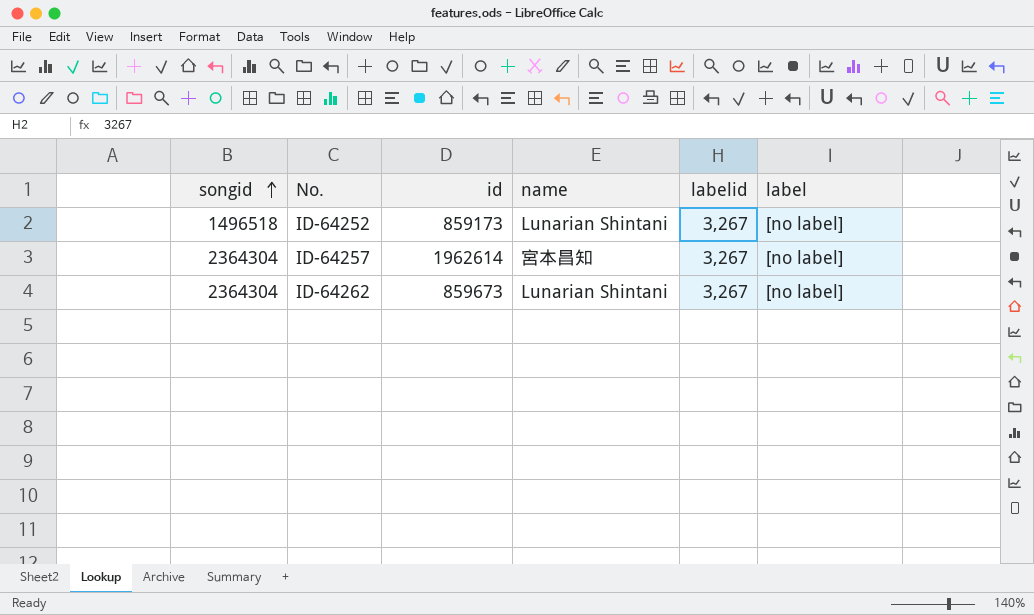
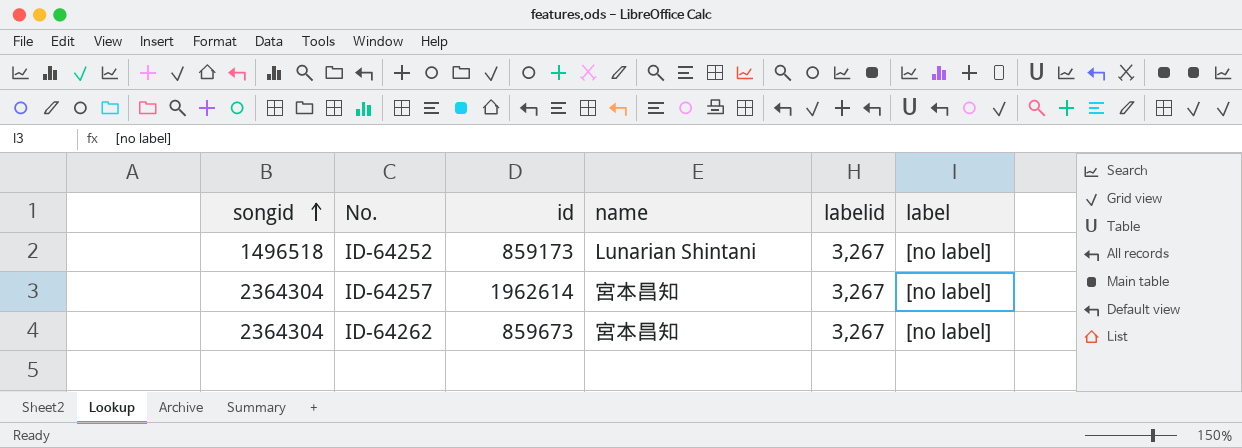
ID-64262 | name: Lunarian Shintani -> 宮本昌知

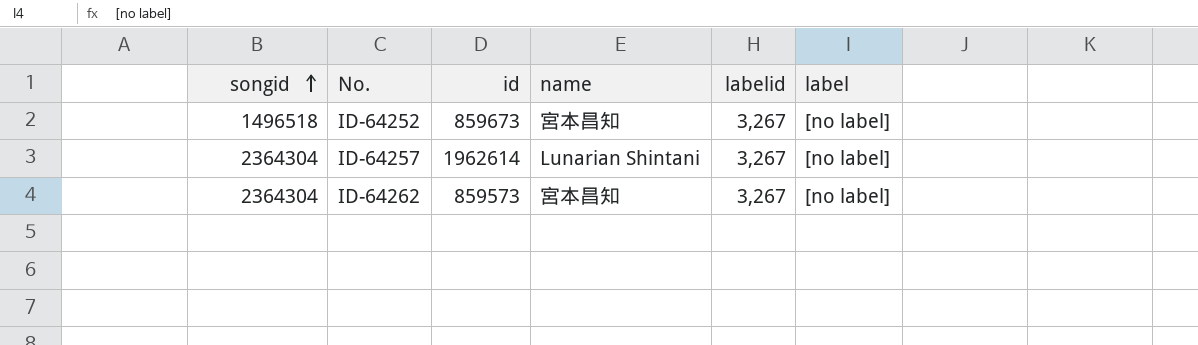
ID-64252 | id: 859173 -> 859673
ID-64252 | name: Lunarian Shintani -> 宮本昌知
ID-64257 | name: 宮本昌知 -> Lunarian Shintani
ID-64262 | id: 859673 -> 859573

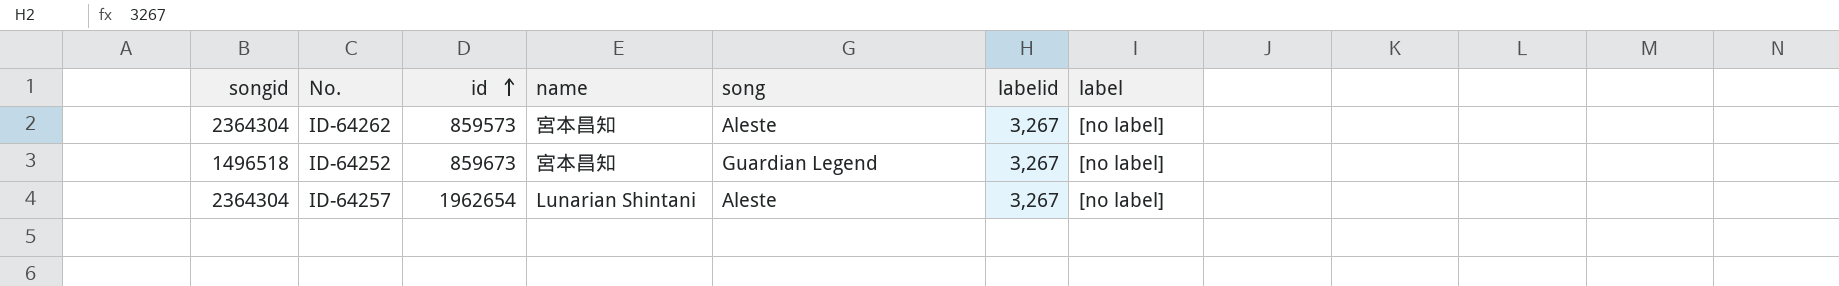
row order: songid ascending -> id ascending
column song | position: none -> 5
ID-64257 | id: 1962614 -> 1962654

